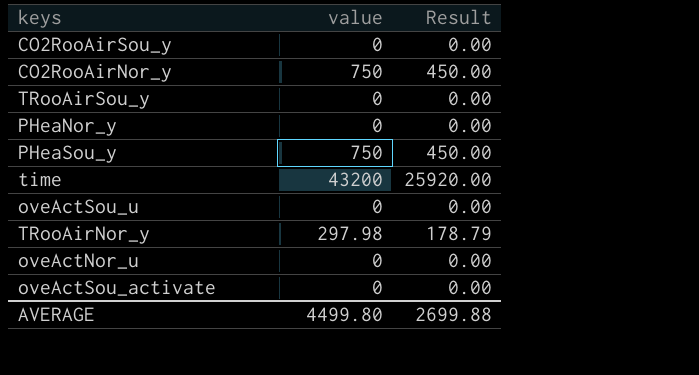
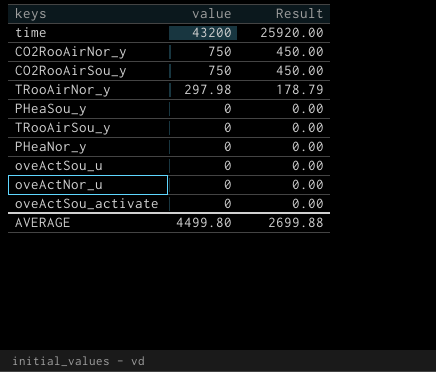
row order: none -> value descending
CO2RooAirSou_y | value: 0 -> 750
CO2RooAirSou_y | Result: 0.00 -> 450.00
PHeaSou_y | value: 750 -> 0
PHeaSou_y | Result: 450.00 -> 0.00

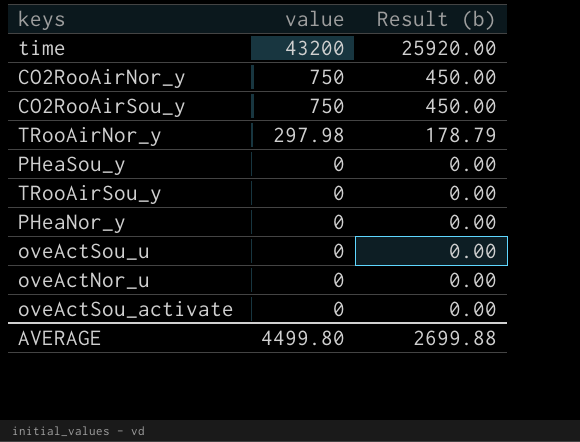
column name: Result -> Result (b)

